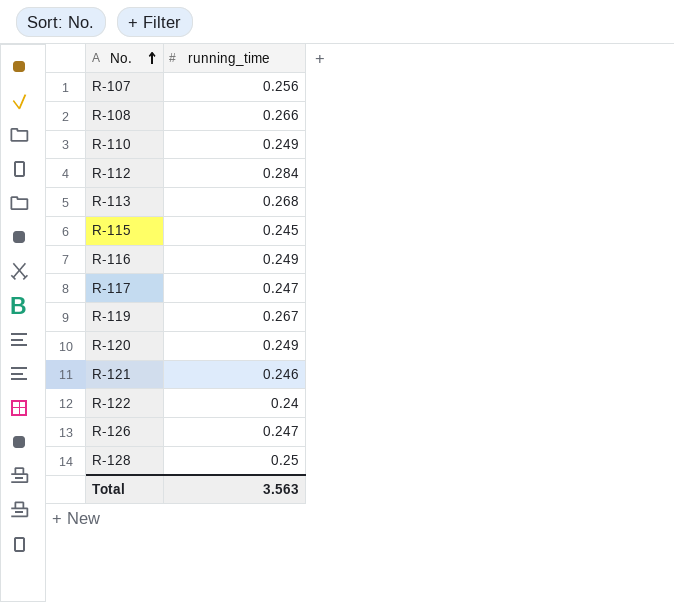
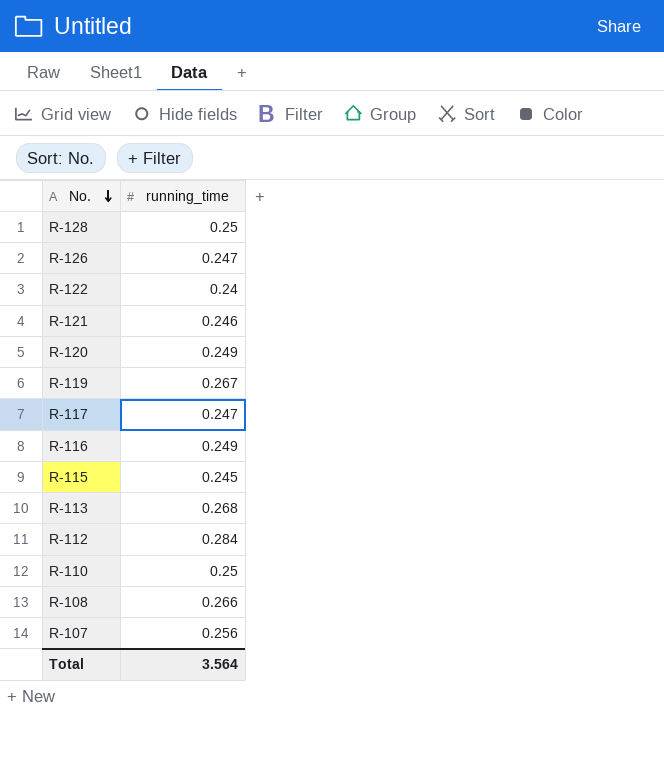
row order: No. ascending -> No. descending
R-110 | running_time: 0.249 -> 0.25
Total | running_time: 3.563 -> 3.564

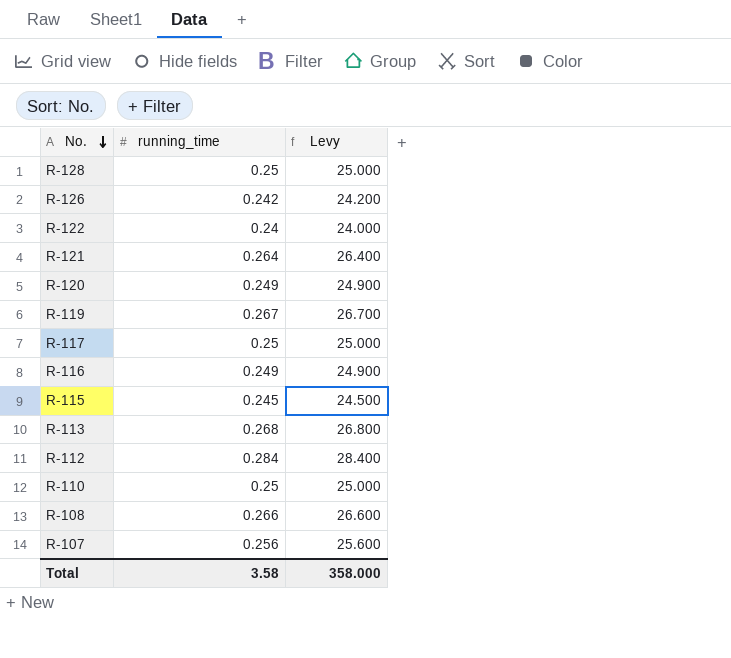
column Levy | formula: none -> [running_time] * 100
R-126 | running_time: 0.247 -> 0.242
R-121 | running_time: 0.246 -> 0.264
R-117 | running_time: 0.247 -> 0.25
Total | running_time: 3.564 -> 3.58

